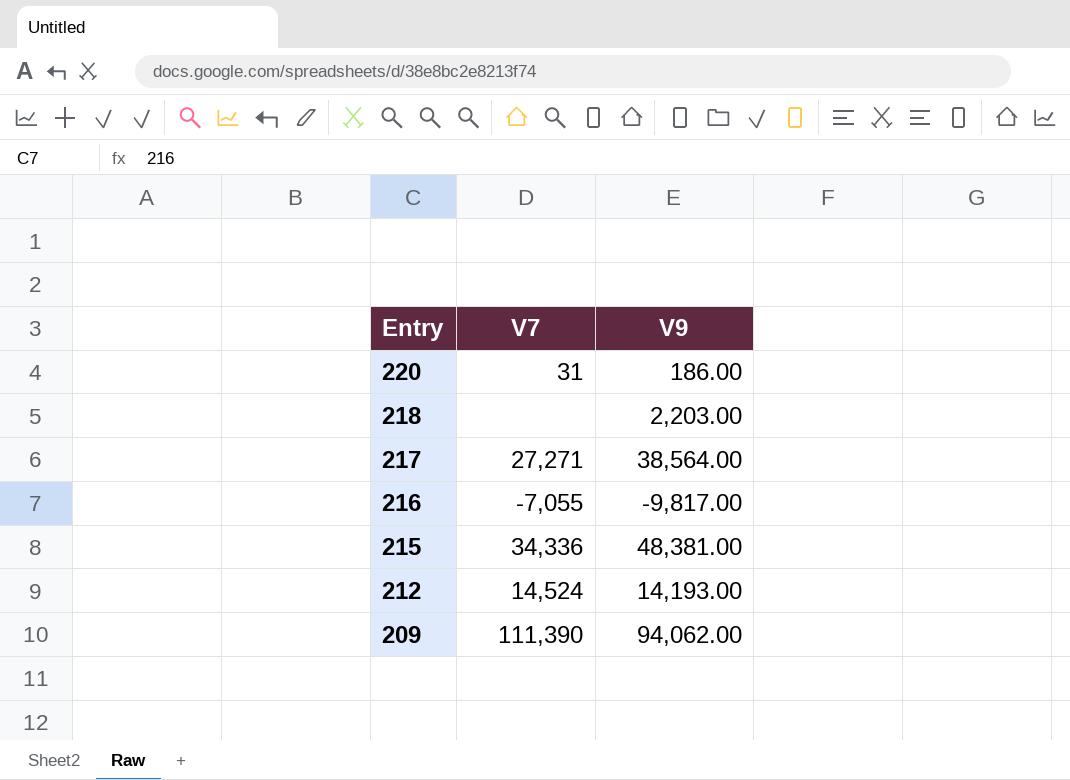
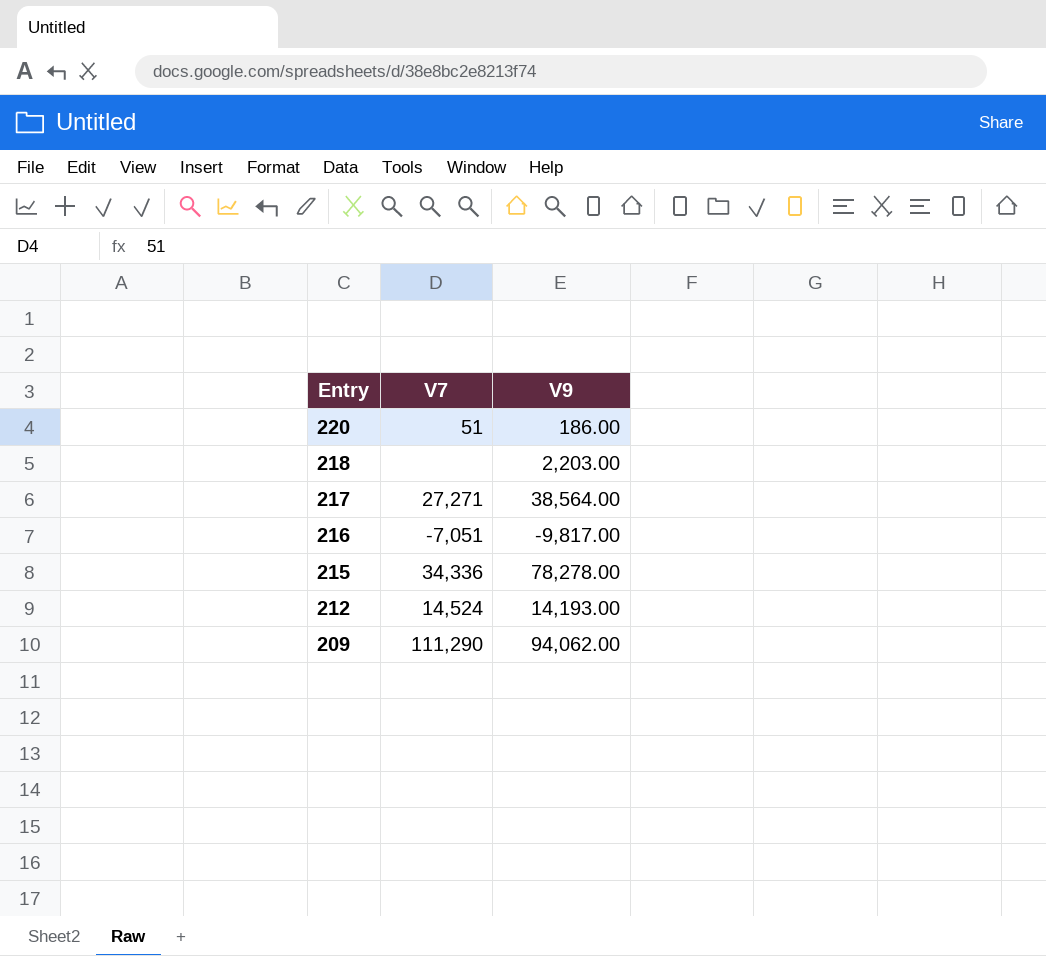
220 | V7: 31 -> 51
216 | V7: -7,055 -> -7,051
215 | V9: 48,381.00 -> 78,278.00
209 | V7: 111,390 -> 111,290

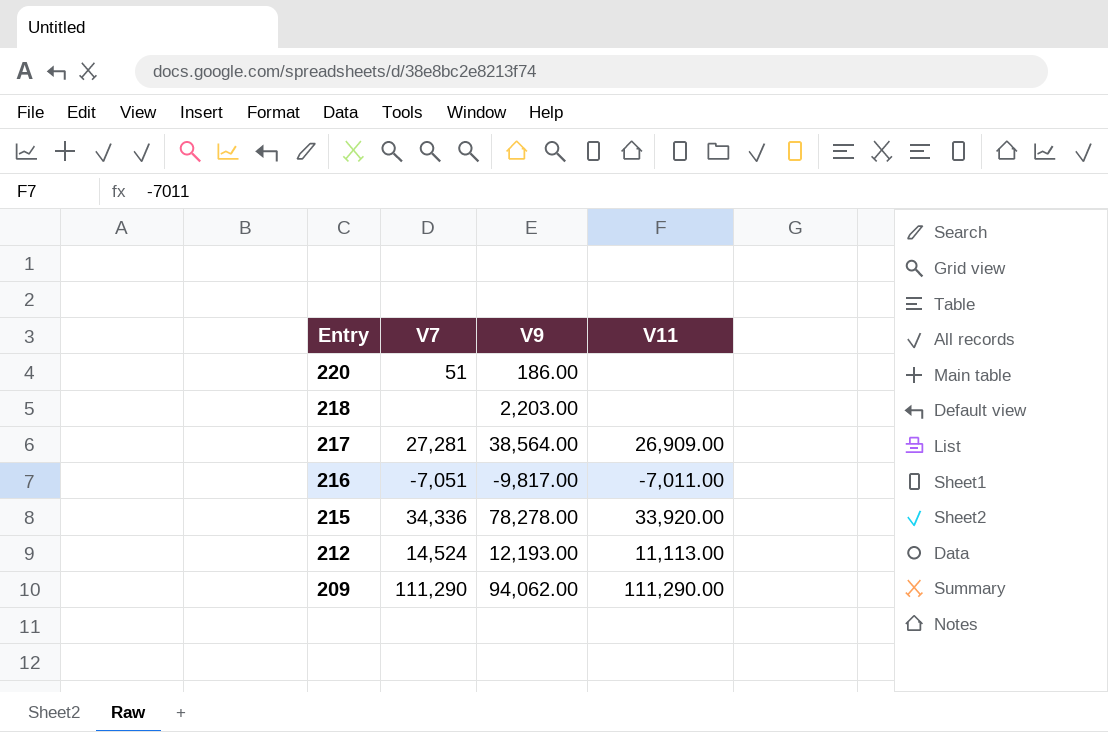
column V11 | position: none -> 4
217 | V7: 27,271 -> 27,281
212 | V9: 14,193.00 -> 12,193.00

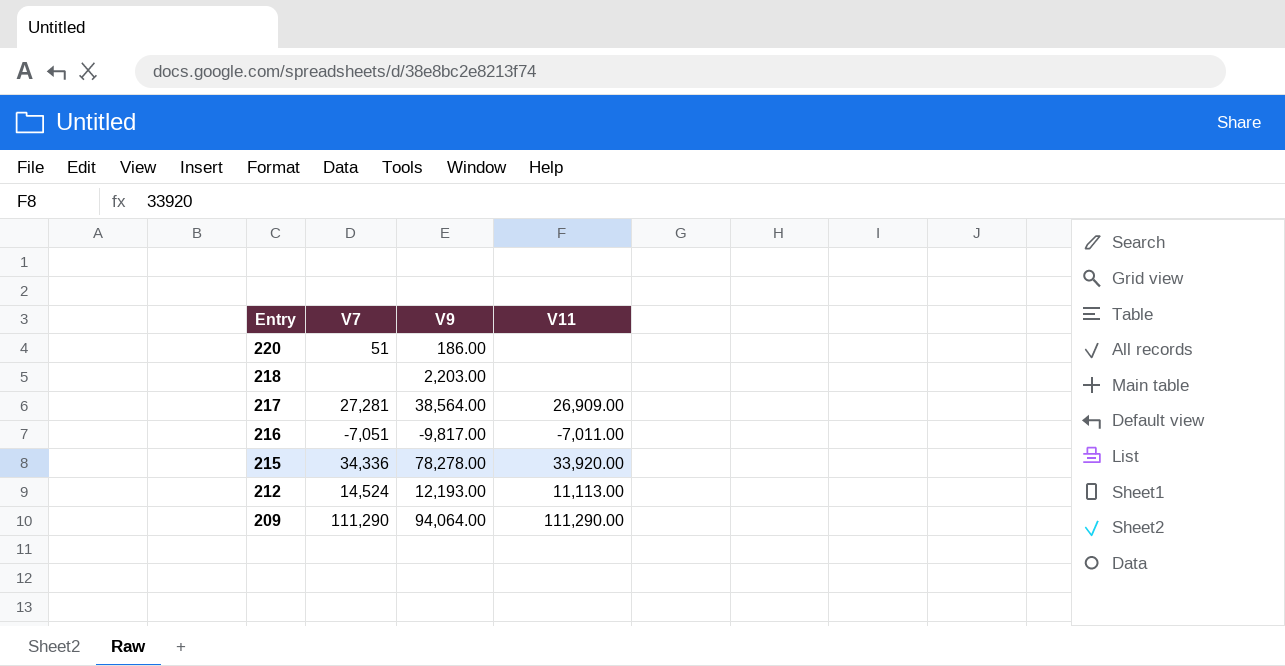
209 | V9: 94,062.00 -> 94,064.00

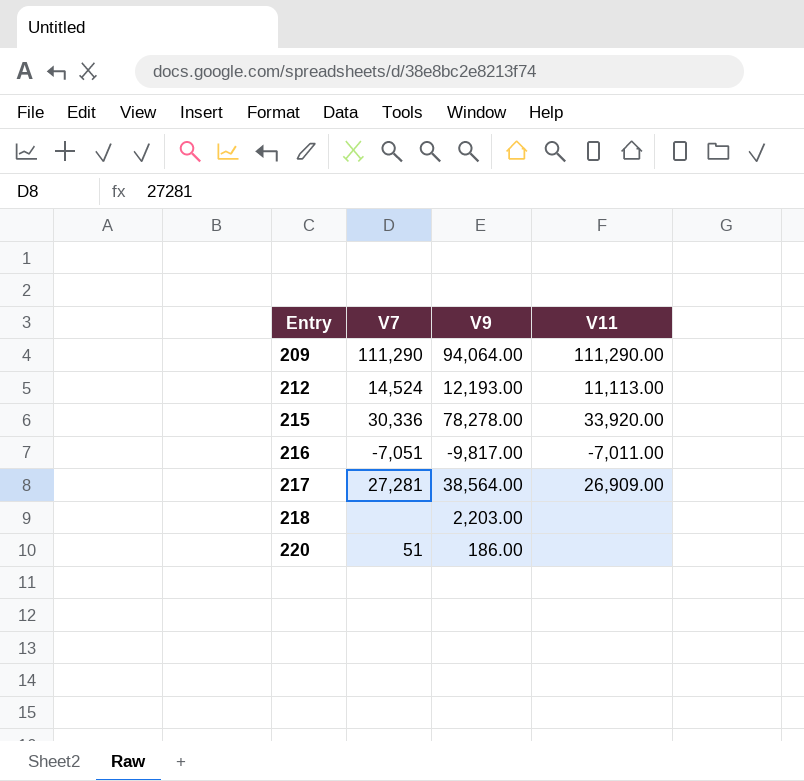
row order: Entry descending -> Entry ascending
215 | V7: 34,336 -> 30,336

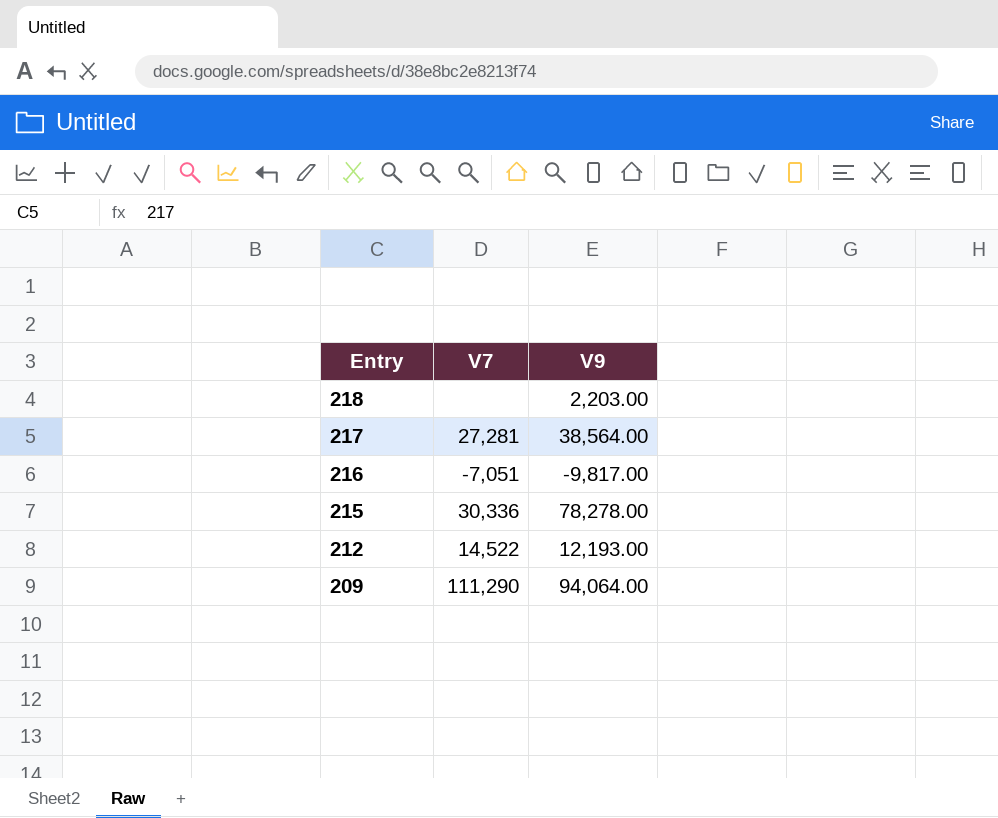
row order: Entry ascending -> Entry descending
column V11 | position: 4 -> none
row 220: 51 | 186.00 | none -> none
212 | V7: 14,524 -> 14,522

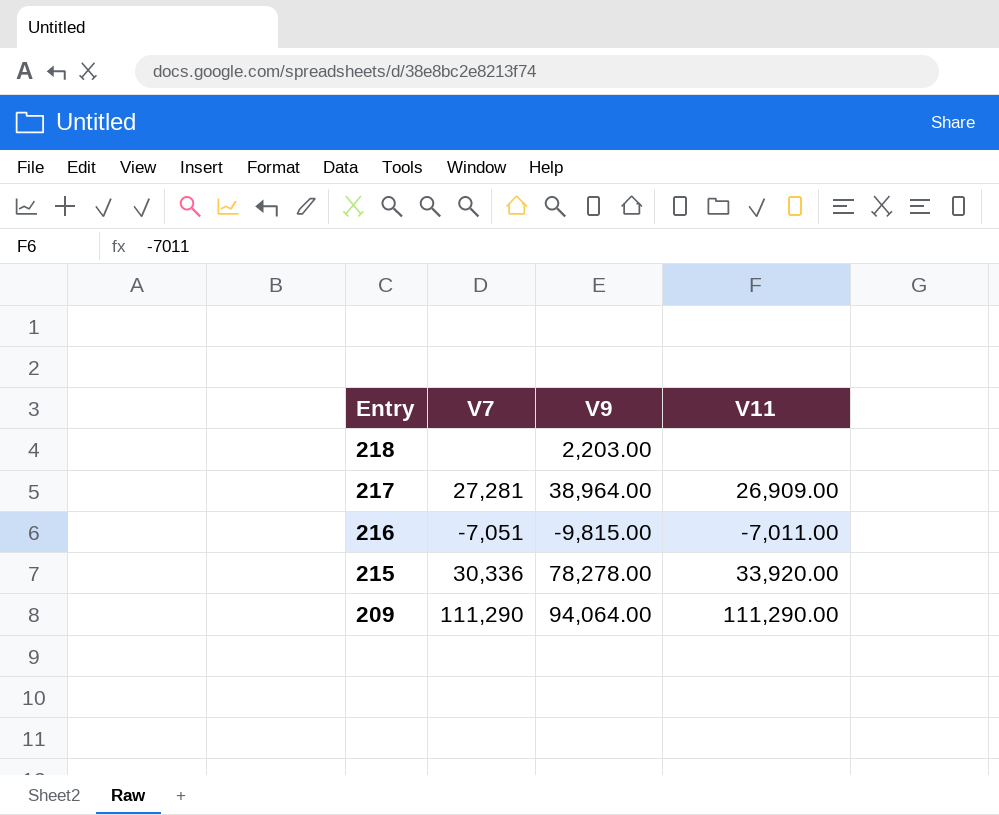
column V11 | position: none -> 4
row 212: 14,522 | 12,193.00 -> none
217 | V9: 38,564.00 -> 38,964.00
216 | V9: -9,817.00 -> -9,815.00

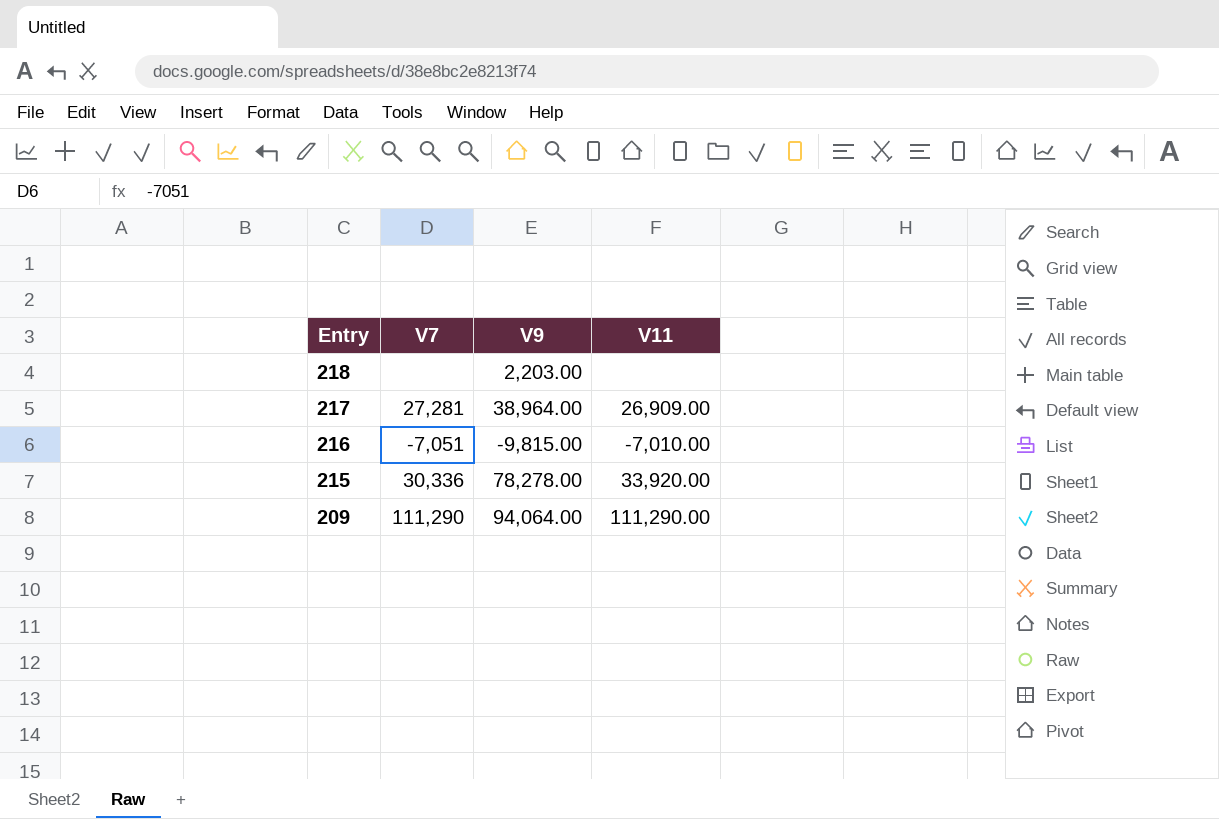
216 | V11: -7,011.00 -> -7,010.00

